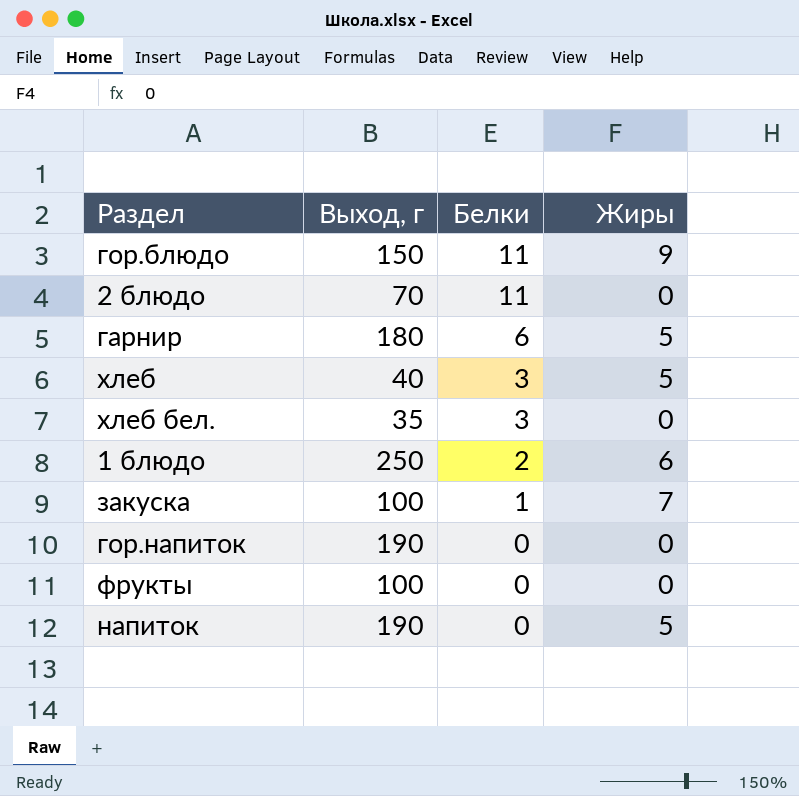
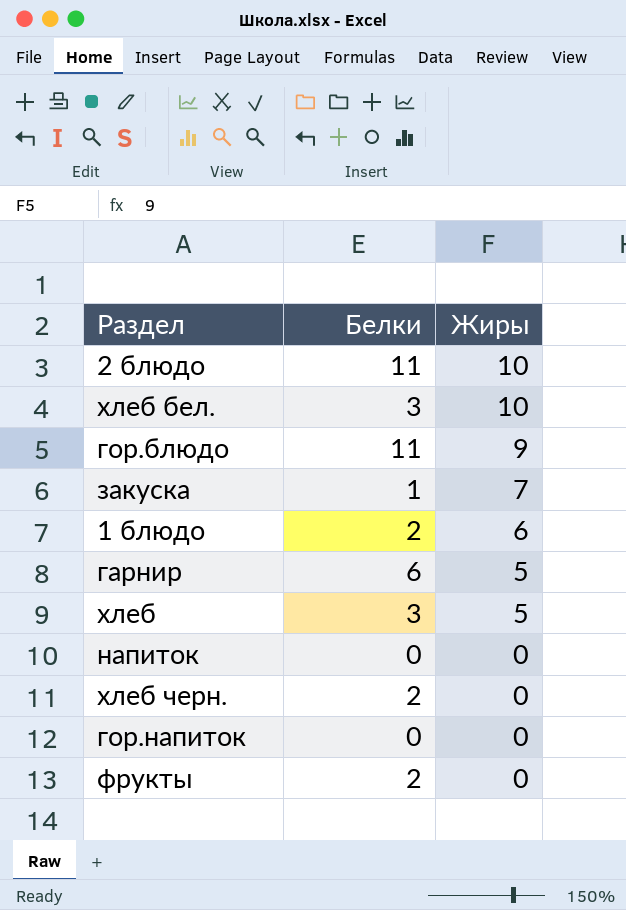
row order: Белки descending -> Жиры descending
column Выход, г | position: 2 -> none
2 блюдо | Жиры: 0 -> 10
хлеб бел. | Жиры: 0 -> 10
напиток | Жиры: 5 -> 0
row хлеб черн.: none -> 2 | 0
фрукты | Белки: 0 -> 2

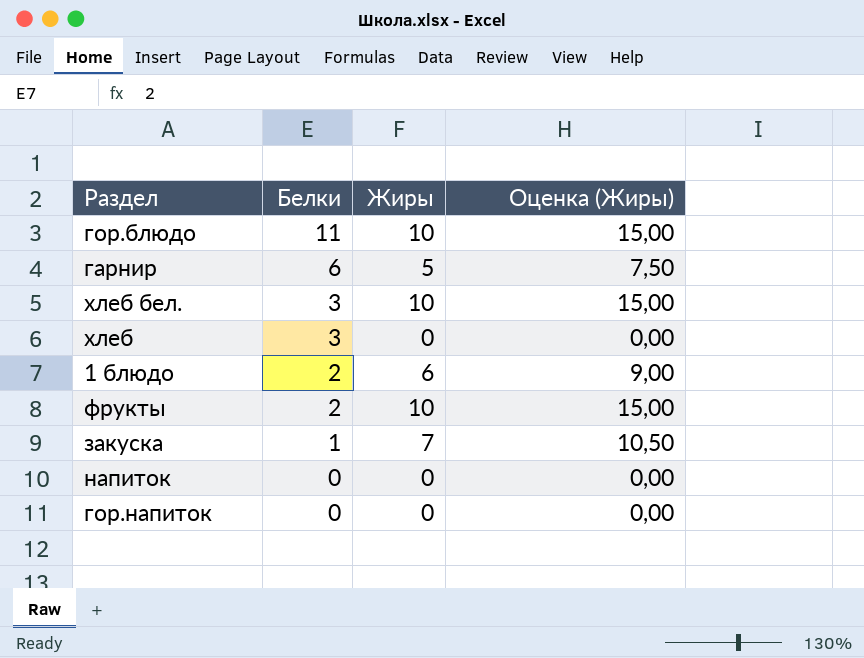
row order: Жиры descending -> Белки descending
column Оценка (Жиры) | formula: none -> [Жиры] * 1,5
row 2 блюдо: 11 | 10 -> none
row хлеб черн.: 2 | 0 -> none
гор.блюдо | Жиры: 9 -> 10
хлеб | Жиры: 5 -> 0
фрукты | Жиры: 0 -> 10

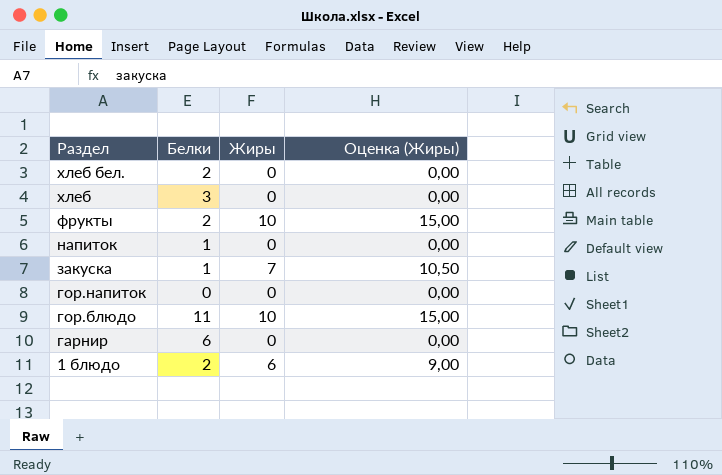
row order: Белки descending -> Раздел descending
хлеб бел. | Белки: 3 -> 2
хлеб бел. | Жиры: 10 -> 0
хлеб бел. | Оценка (Жиры): 15,00 -> 0,00
напиток | Белки: 0 -> 1
гарнир | Жиры: 5 -> 0
гарнир | Оценка (Жиры): 7,50 -> 0,00

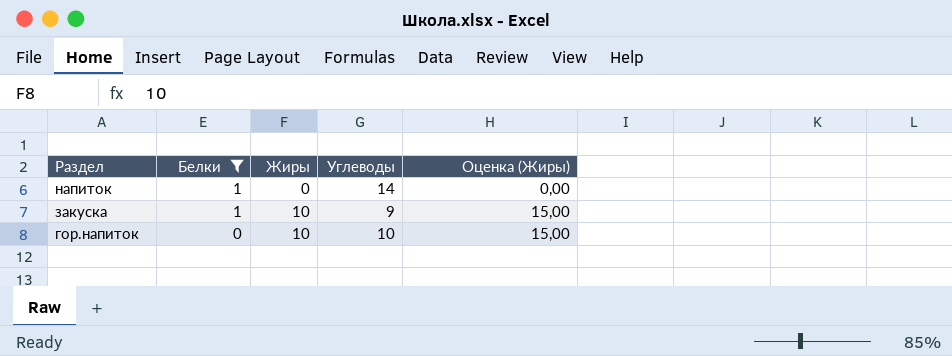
filter: none -> Белки <= 1
column Углеводы | position: none -> 4
закуска | Жиры: 7 -> 10
закуска | Оценка (Жиры): 10,50 -> 15,00
гор.напиток | Жиры: 0 -> 10
гор.напиток | Оценка (Жиры): 0,00 -> 15,00

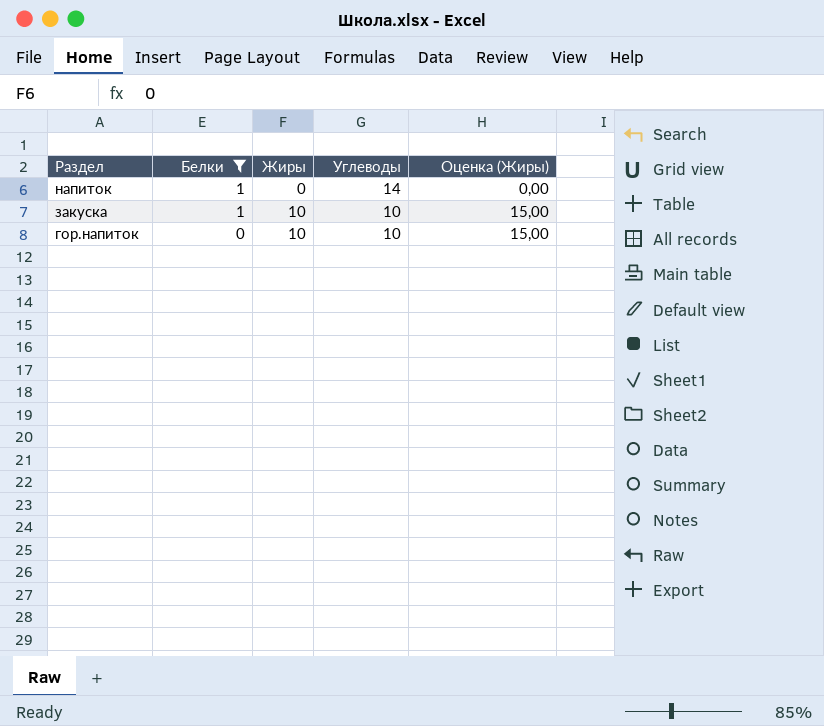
закуска | Углеводы: 9 -> 10

